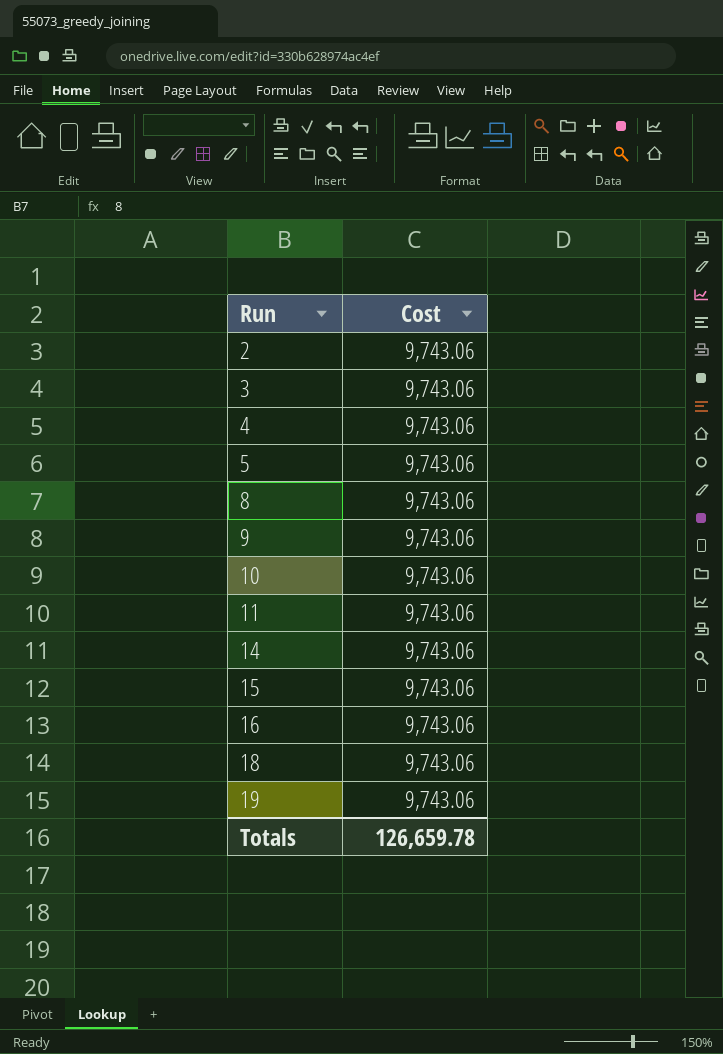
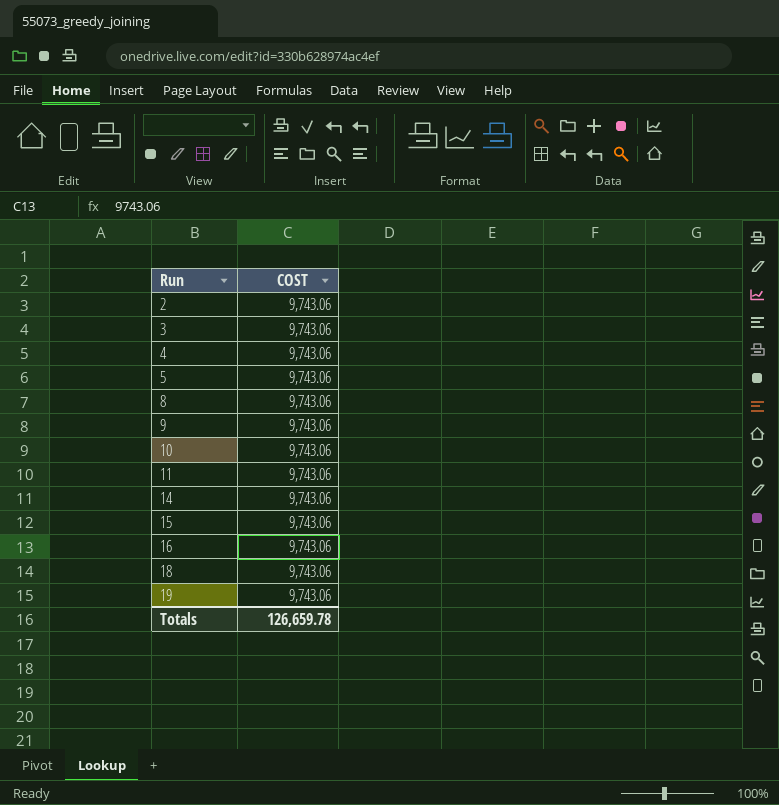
column name: Cost -> COST

